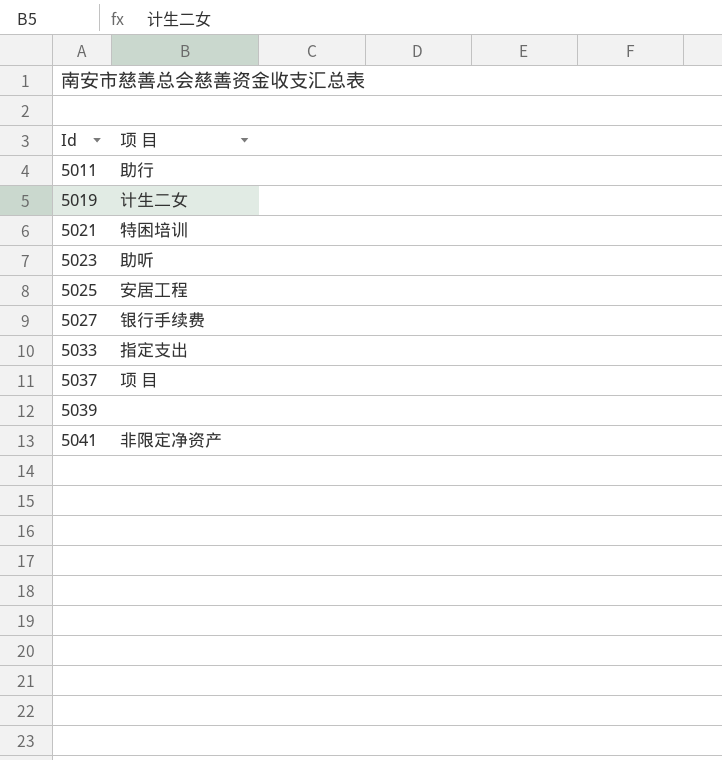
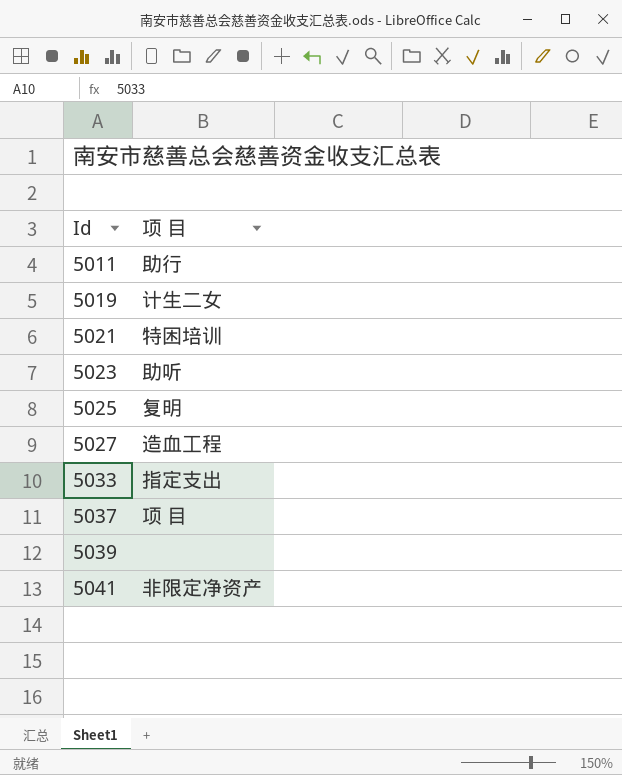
5025 | 项 目: 安居工程 -> 复明
5027 | 项 目: 银行手续费 -> 造血工程

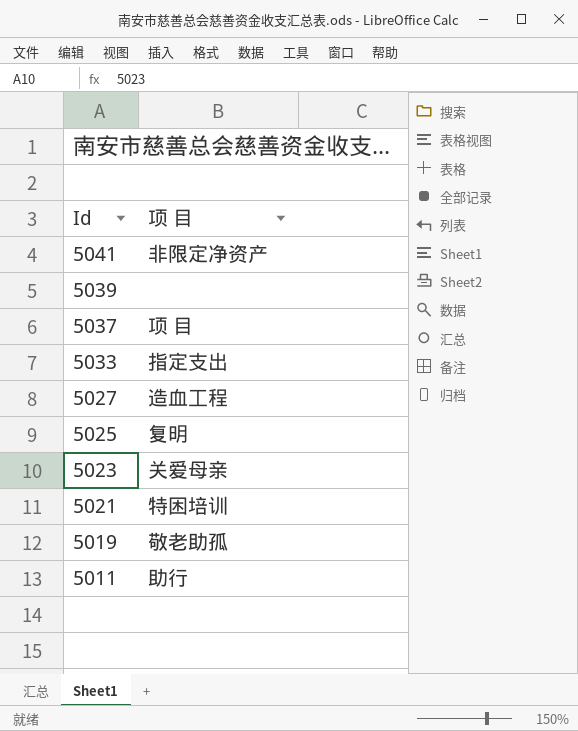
row order: Id ascending -> Id descending
5023 | 项 目: 助听 -> 关爱母亲
5019 | 项 目: 计生二女 -> 敬老助孤

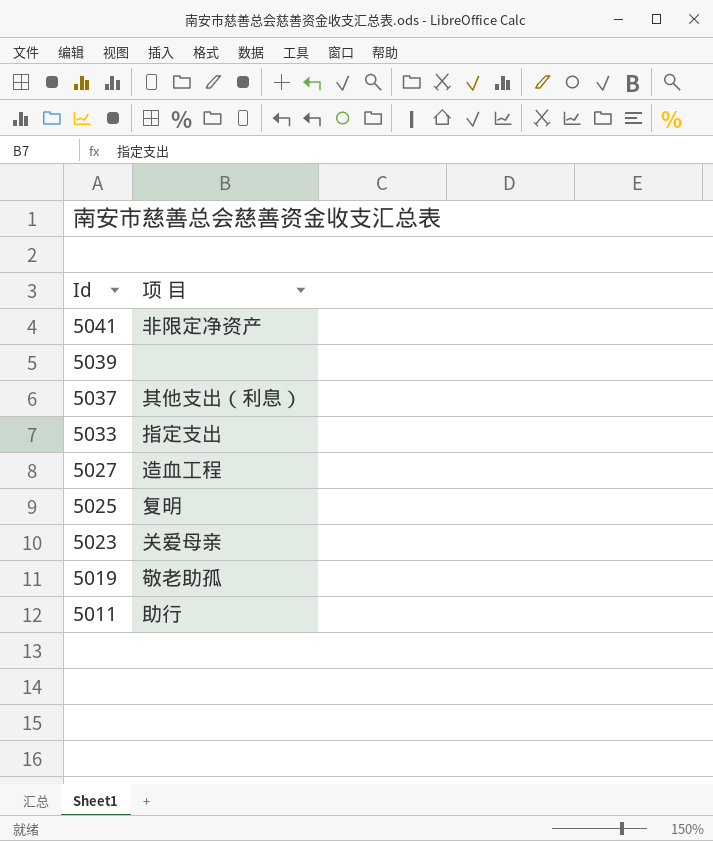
row 5021: 特困培训 -> none
5037 | 项 目: 项 目 -> 其他支出（利息）

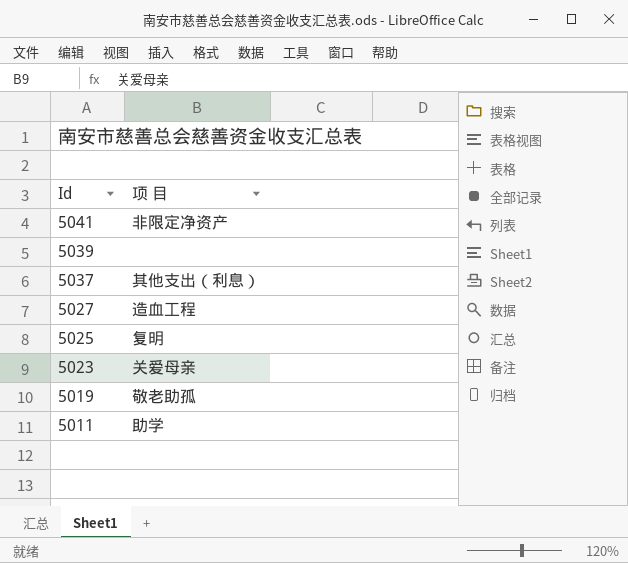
row 5033: 指定支出 -> none
5011 | 项 目: 助行 -> 助学

